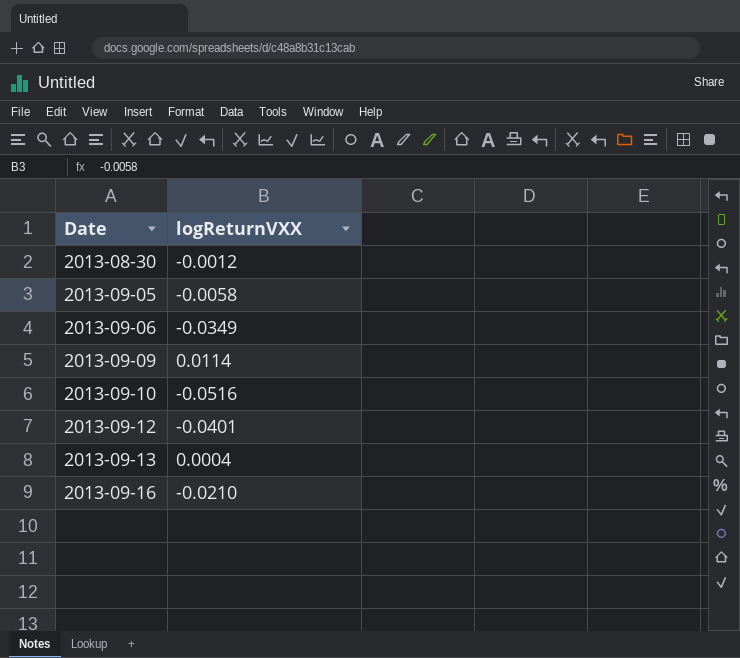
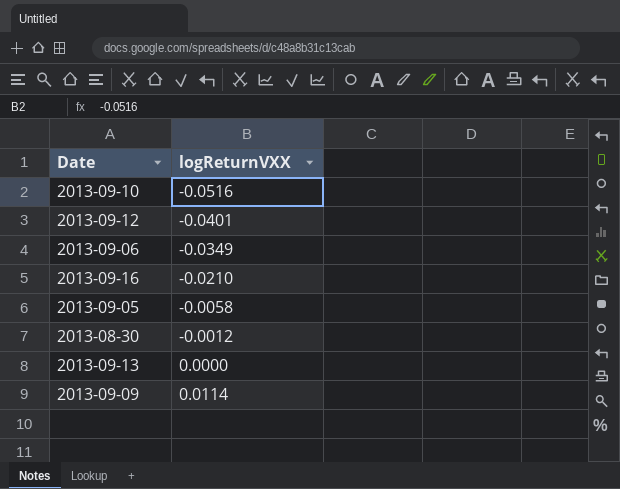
row order: Date ascending -> logReturnVXX ascending
2013-09-13 | logReturnVXX: 0.0004 -> 0.0000

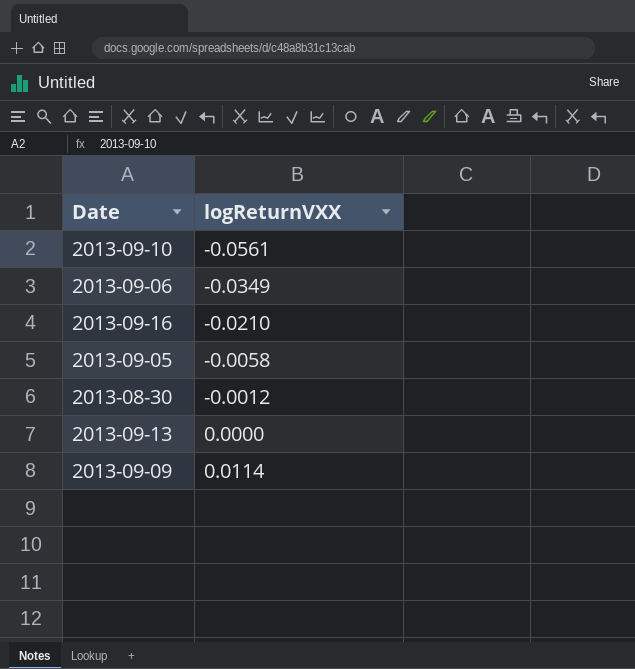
row 2013-09-12: -0.0401 -> none
2013-09-10 | logReturnVXX: -0.0516 -> -0.0561

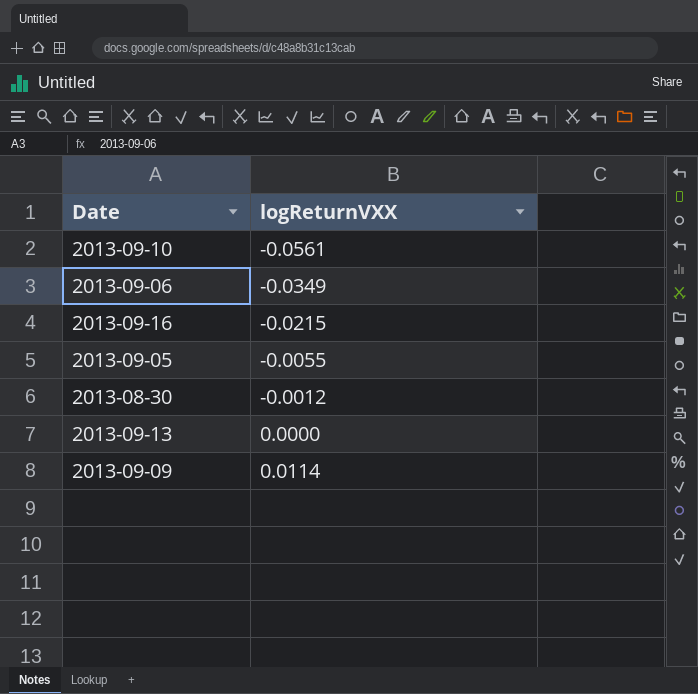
2013-09-16 | logReturnVXX: -0.0210 -> -0.0215
2013-09-05 | logReturnVXX: -0.0058 -> -0.0055

